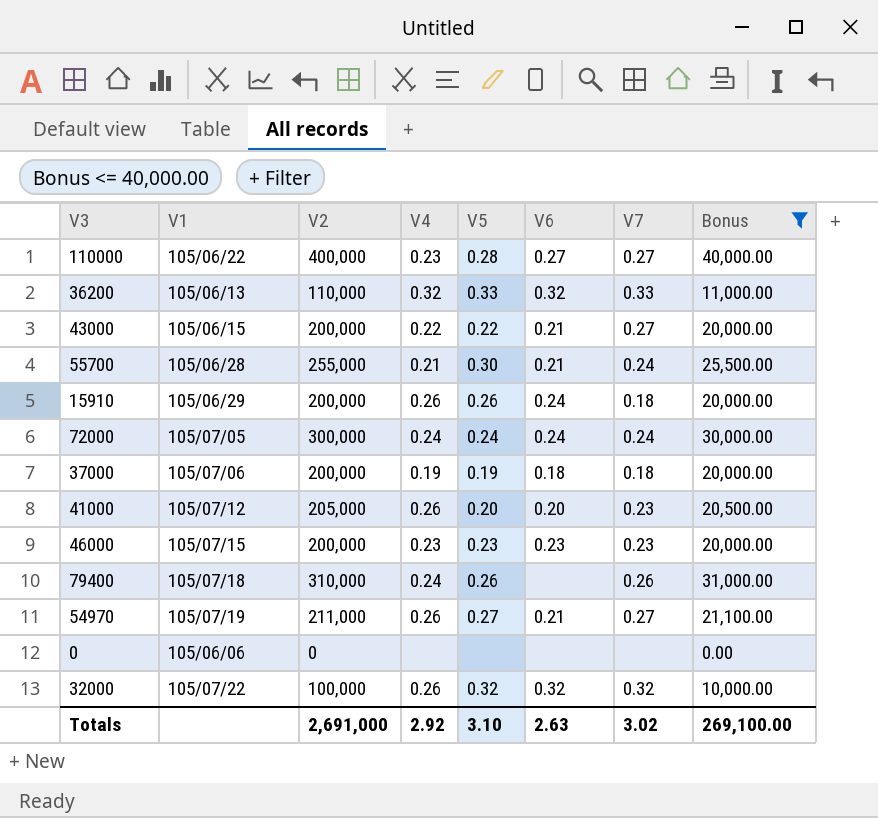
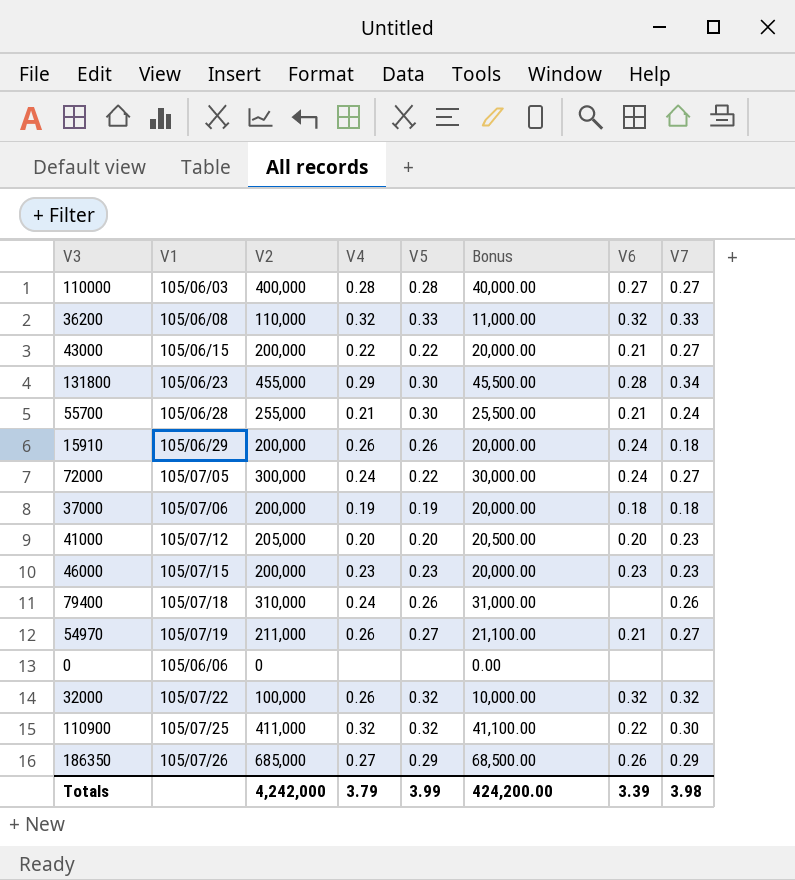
filter: Bonus <= 40,000.00 -> none
column Bonus | position: 8 -> 6
110000 | V1: 105/06/22 -> 105/06/03
110000 | V4: 0.23 -> 0.28
36200 | V1: 105/06/13 -> 105/06/08
72000 | V5: 0.24 -> 0.22
72000 | V7: 0.24 -> 0.27
41000 | V4: 0.26 -> 0.20
Totals | V2: 2,691,000 -> 4,242,000
Totals | V4: 2.92 -> 3.79
Totals | V5: 3.10 -> 3.99
Totals | Bonus: 269,100.00 -> 424,200.00
Totals | V6: 2.63 -> 3.39
Totals | V7: 3.02 -> 3.98

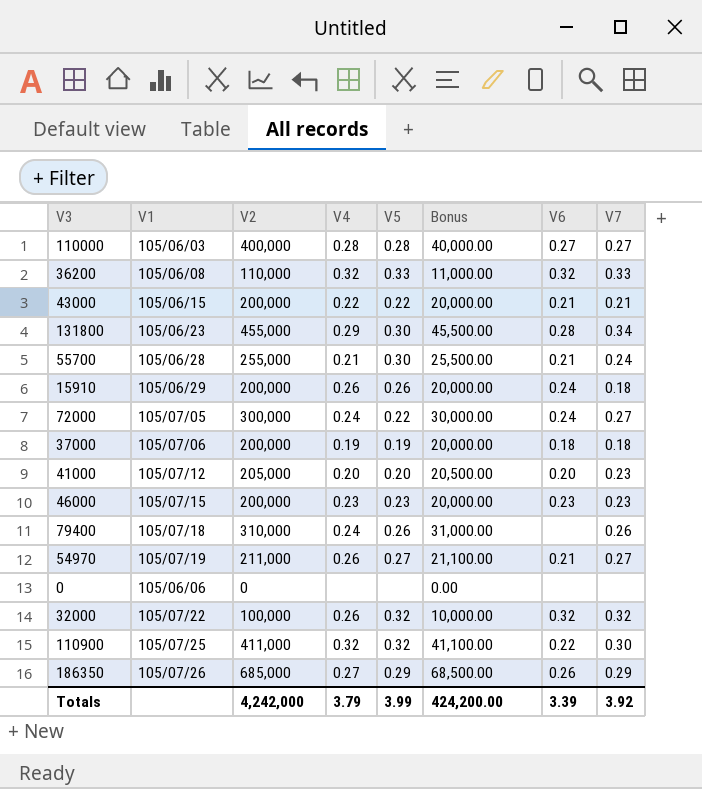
43000 | V7: 0.27 -> 0.21
Totals | V7: 3.98 -> 3.92

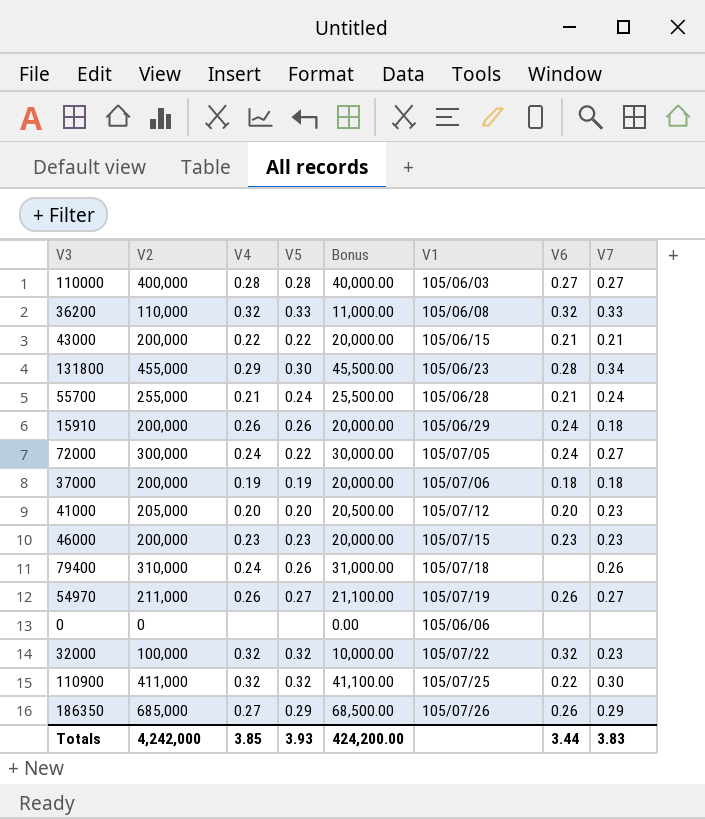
column V1 | position: 2 -> 6
55700 | V5: 0.30 -> 0.24
54970 | V6: 0.21 -> 0.26
32000 | V4: 0.26 -> 0.32
32000 | V7: 0.32 -> 0.23
Totals | V4: 3.79 -> 3.85
Totals | V5: 3.99 -> 3.93
Totals | V6: 3.39 -> 3.44
Totals | V7: 3.92 -> 3.83

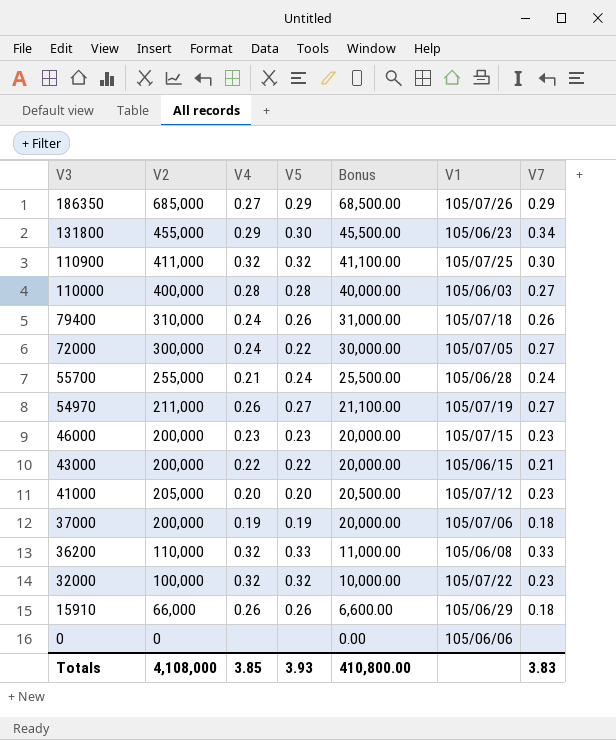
row order: none -> V3 descending
column V6 | position: 7 -> none
15910 | V2: 200,000 -> 66,000
15910 | Bonus: 20,000.00 -> 6,600.00
Totals | V2: 4,242,000 -> 4,108,000
Totals | Bonus: 424,200.00 -> 410,800.00

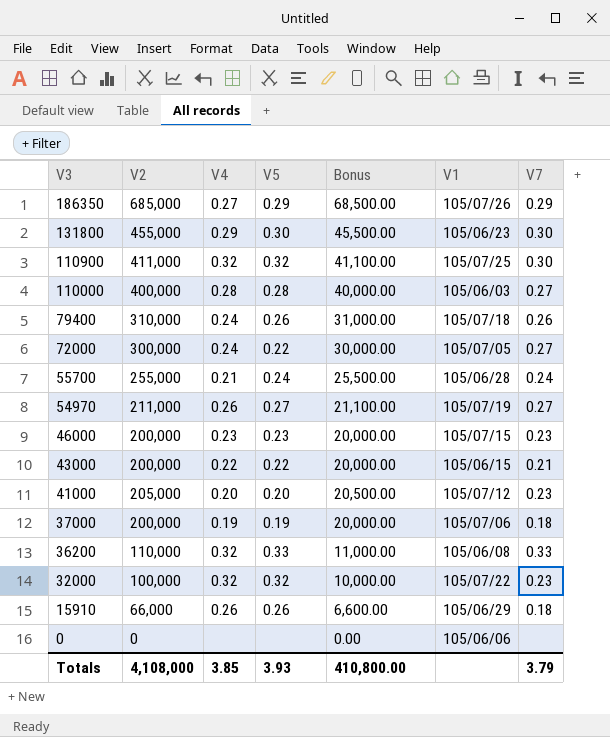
131800 | V7: 0.34 -> 0.30
Totals | V7: 3.83 -> 3.79

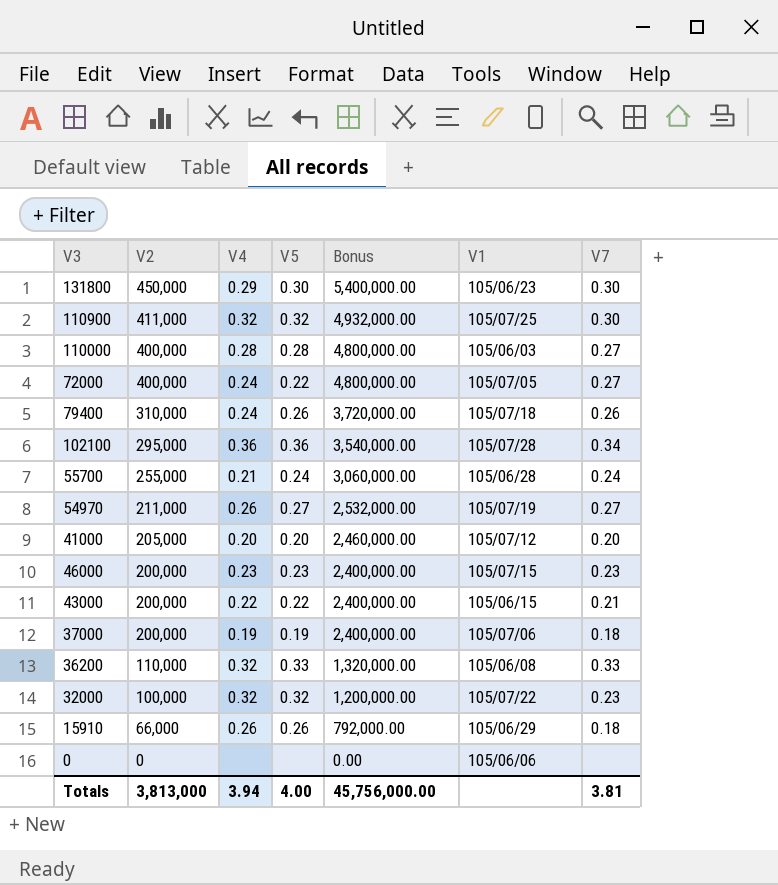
row order: V3 descending -> V2 descending
column Bonus | formula: [V2] * 0.1 -> [V2] * 12
row 186350: 685,000 | 0.27 | 0.29 | 68,500.00 | 105/07/26 | 0.29 -> none
131800 | V2: 455,000 -> 450,000
72000 | V2: 300,000 -> 400,000
row 102100: none -> 295,000 | 0.36 | 0.36 | 3,540,000.00 | 105/07/28 | 0.34
41000 | V7: 0.23 -> 0.20
Totals | V2: 4,108,000 -> 3,813,000
Totals | V4: 3.85 -> 3.94
Totals | V5: 3.93 -> 4.00
Totals | Bonus: 410,800.00 -> 45,756,000.00
Totals | V7: 3.79 -> 3.81

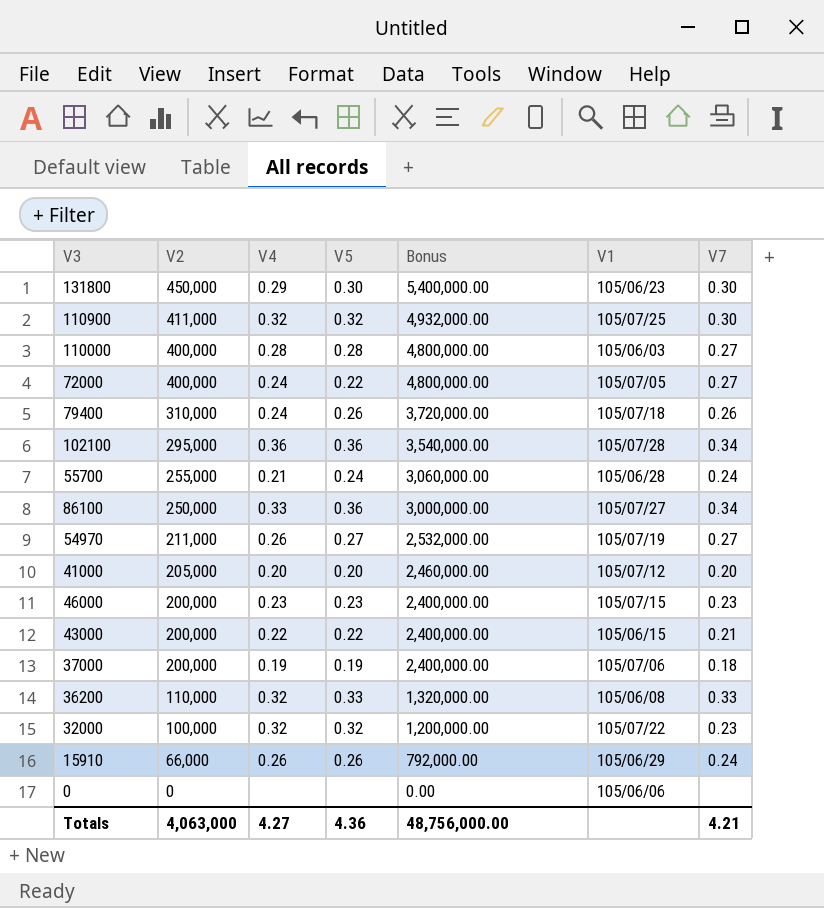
row 86100: none -> 250,000 | 0.33 | 0.36 | 3,000,000.00 | 105/07/27 | 0.34
15910 | V7: 0.18 -> 0.24
Totals | V2: 3,813,000 -> 4,063,000
Totals | V4: 3.94 -> 4.27
Totals | V5: 4.00 -> 4.36
Totals | Bonus: 45,756,000.00 -> 48,756,000.00
Totals | V7: 3.81 -> 4.21

